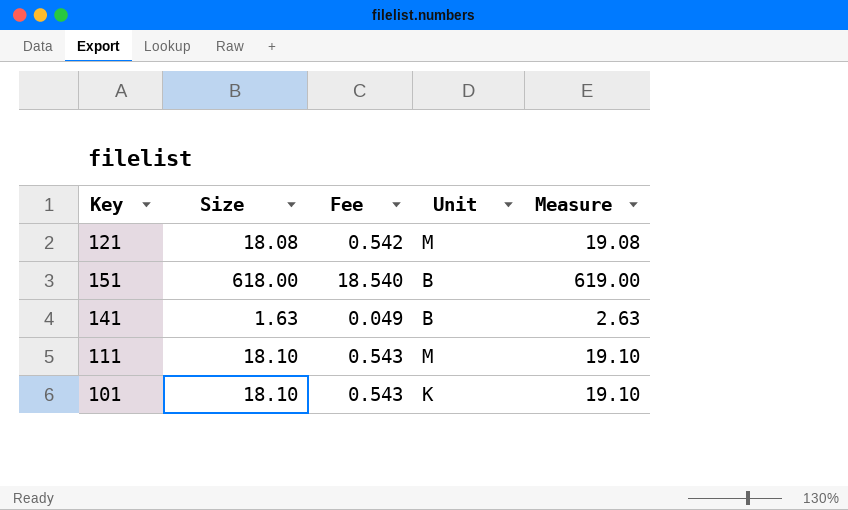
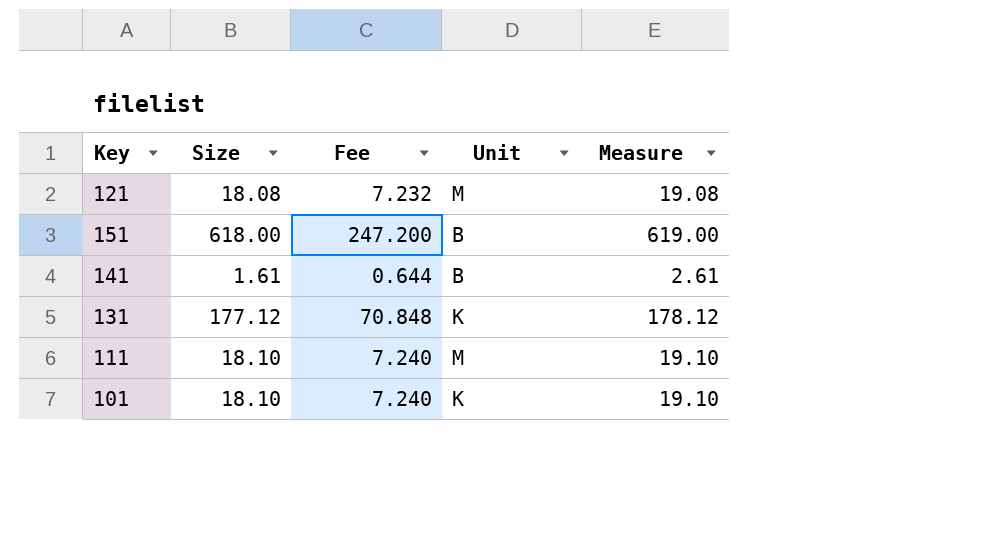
column Fee | formula: [Size] * 0.03 -> [Size] * 0.4
141 | Size: 1.63 -> 1.61
141 | Measure: 2.63 -> 2.61
row 131: none -> 177.12 | 70.848 | K | 178.12

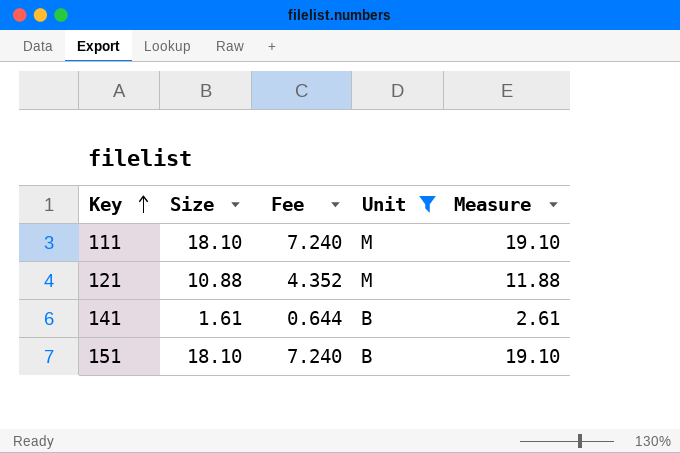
filter: none -> Unit != K
row order: none -> Key ascending
121 | Size: 18.08 -> 10.88
121 | Fee: 7.232 -> 4.352
121 | Measure: 19.08 -> 11.88
151 | Size: 618.00 -> 18.10
151 | Fee: 247.200 -> 7.240
151 | Measure: 619.00 -> 19.10

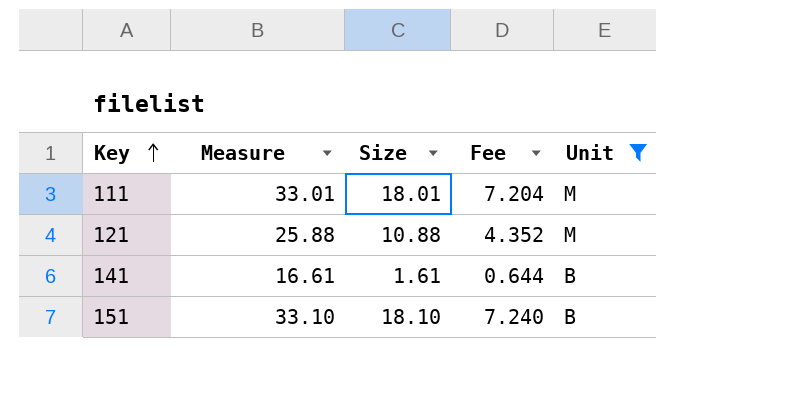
column Measure | formula: [Size] + 1 -> [Size] + 15
column Measure | position: 5 -> 2
111 | Size: 18.10 -> 18.01
111 | Fee: 7.240 -> 7.204

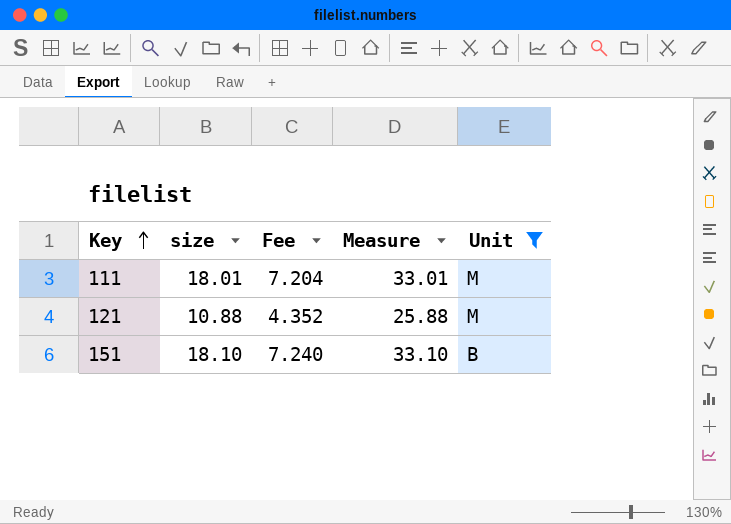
column name: Size -> size
column Measure | position: 2 -> 4
row 141: 16.61 | 1.61 | 0.644 | B -> none

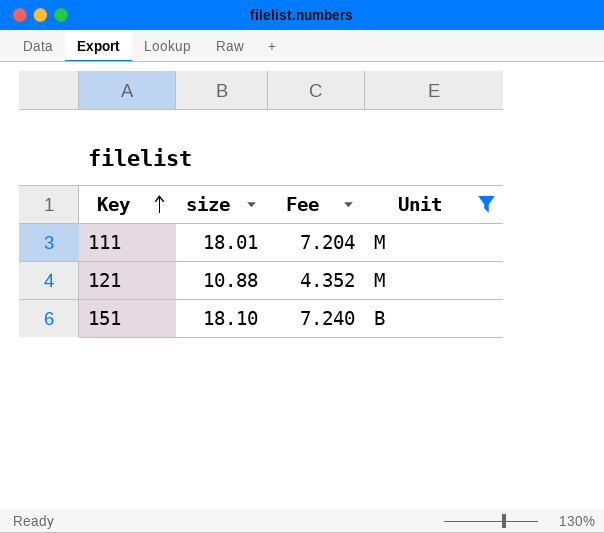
column Measure | formula: [size] + 15 -> none

